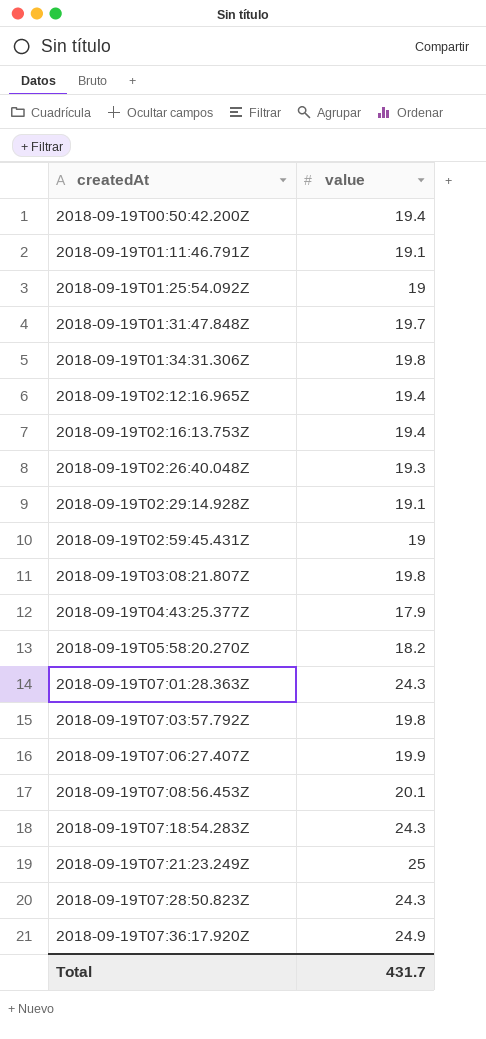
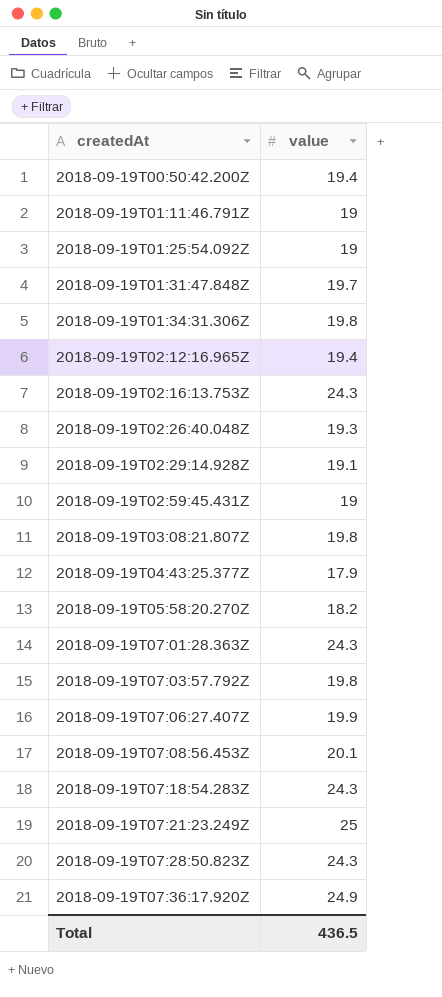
2018-09-19T01:11:46.791Z | value: 19.1 -> 19
2018-09-19T02:16:13.753Z | value: 19.4 -> 24.3
Total | value: 431.7 -> 436.5

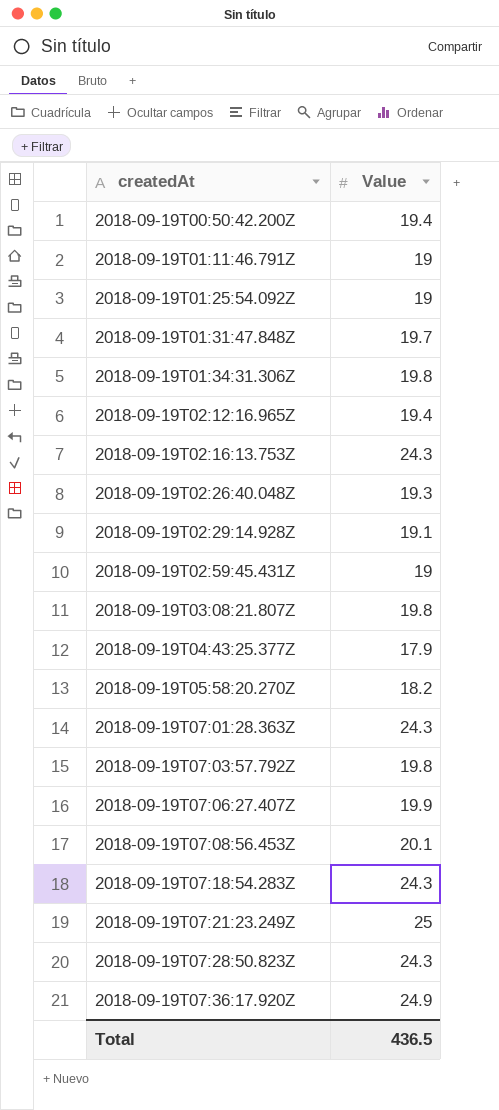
column name: value -> Value

